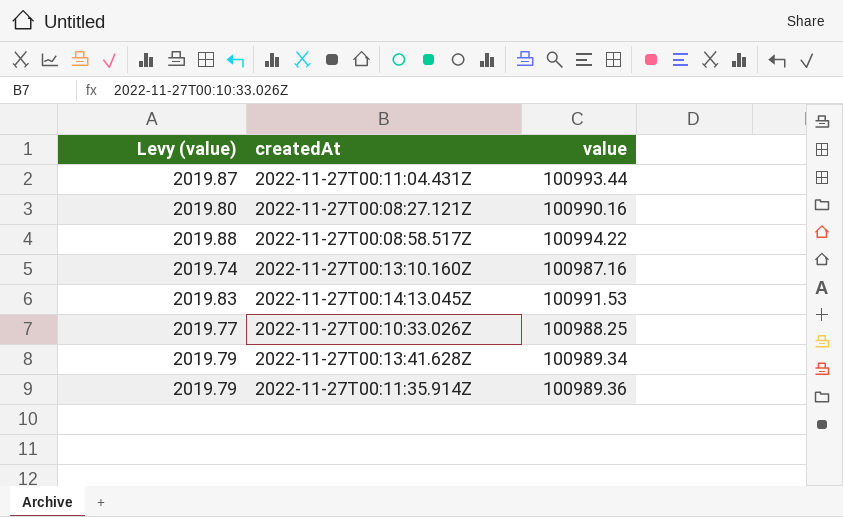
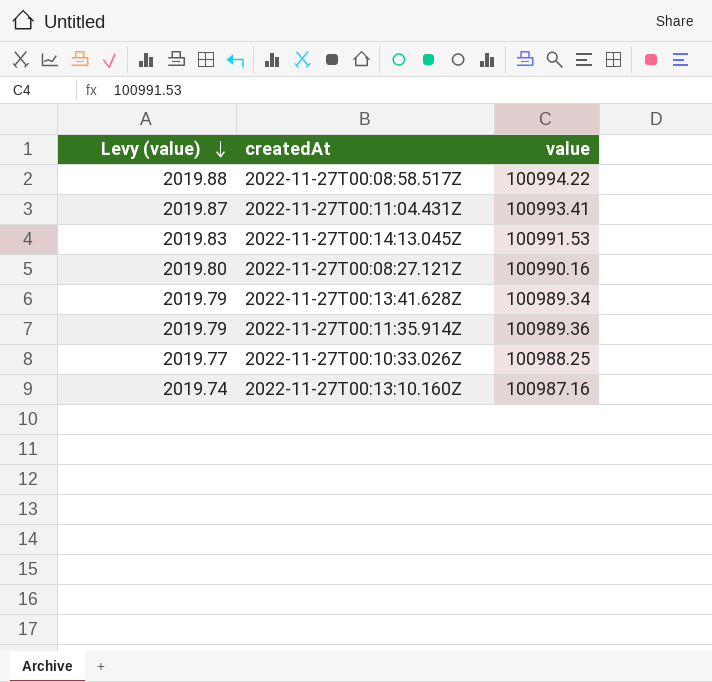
row order: none -> Levy (value) descending
2022-11-27T00:11:04.431Z | value: 100993.44 -> 100993.41

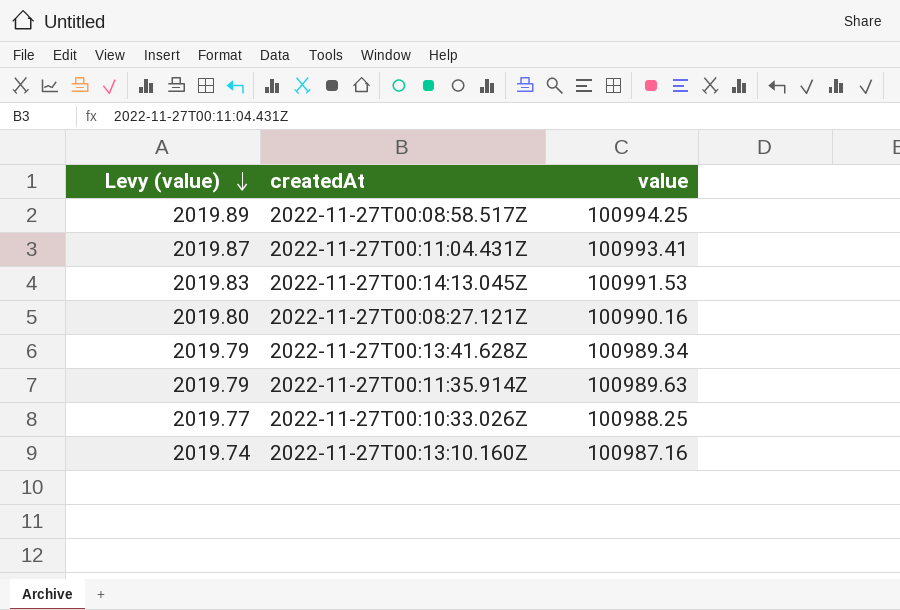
2022-11-27T00:08:58.517Z | Levy (value): 2019.88 -> 2019.89
2022-11-27T00:08:58.517Z | value: 100994.22 -> 100994.25
2022-11-27T00:11:35.914Z | value: 100989.36 -> 100989.63

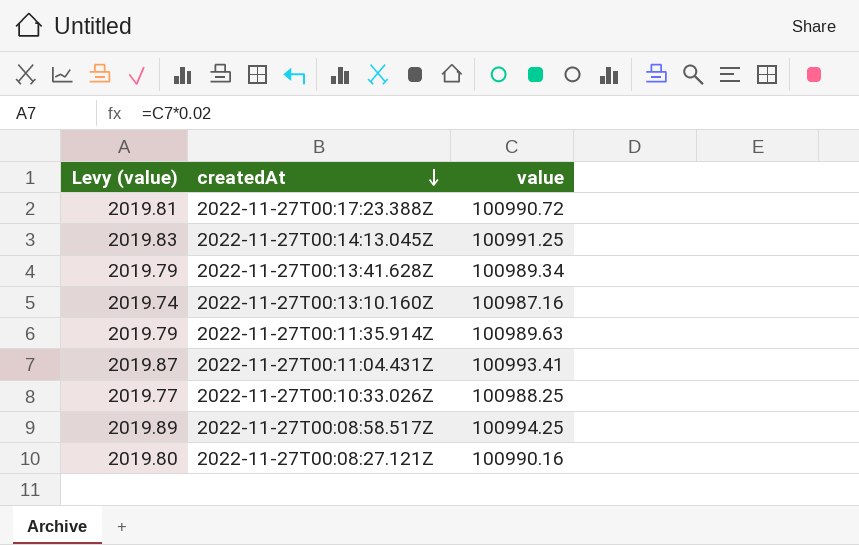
row order: Levy (value) descending -> createdAt descending
row 2022-11-27T00:17:23.388Z: none -> 2019.81 | 100990.72
2022-11-27T00:14:13.045Z | value: 100991.53 -> 100991.25

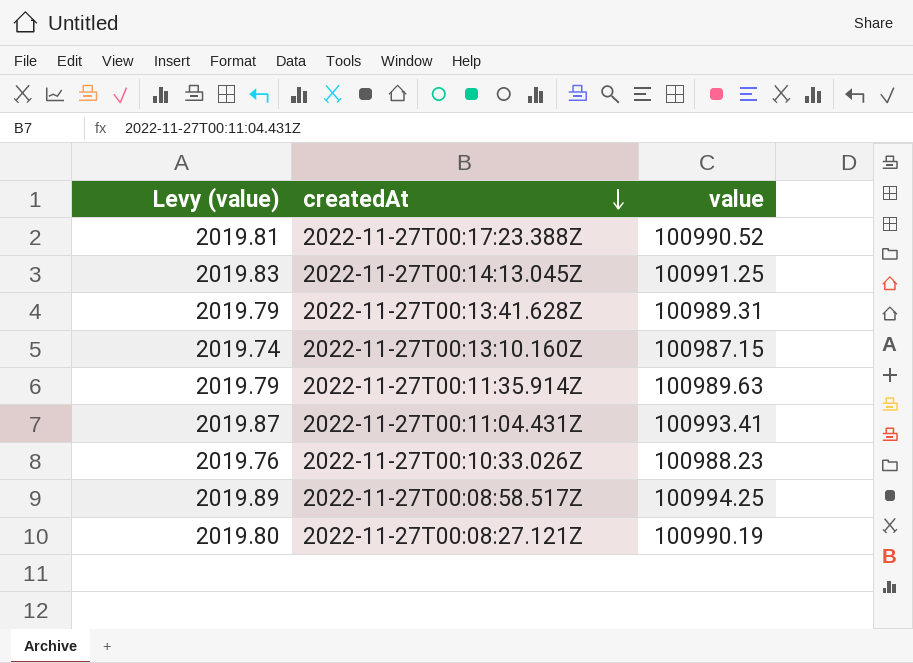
2022-11-27T00:17:23.388Z | value: 100990.72 -> 100990.52
2022-11-27T00:13:41.628Z | value: 100989.34 -> 100989.31
2022-11-27T00:13:10.160Z | value: 100987.16 -> 100987.15
2022-11-27T00:10:33.026Z | Levy (value): 2019.77 -> 2019.76
2022-11-27T00:10:33.026Z | value: 100988.25 -> 100988.23
2022-11-27T00:08:27.121Z | value: 100990.16 -> 100990.19

